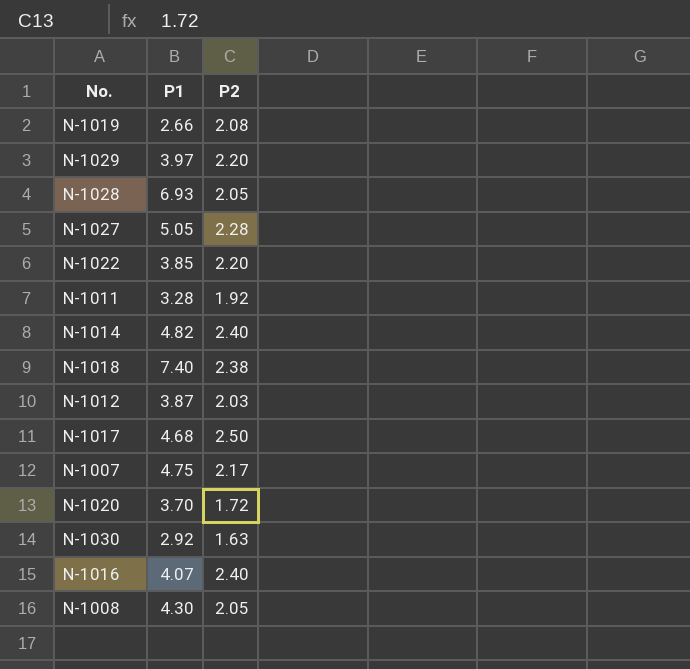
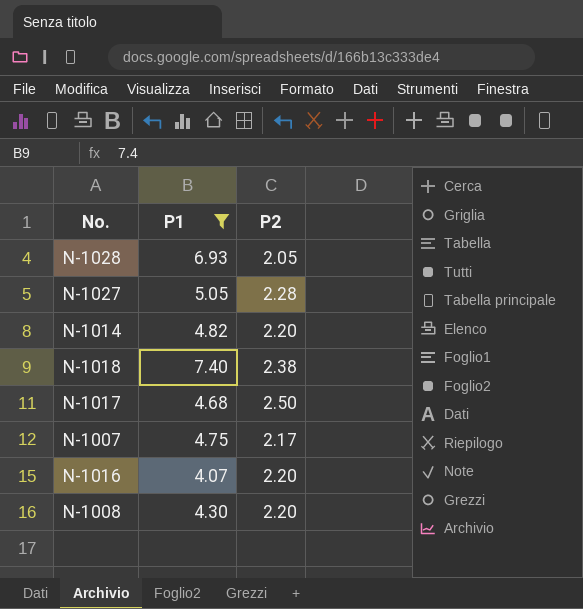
filter: none -> P1 >= 4.07
N-1014 | P2: 2.40 -> 2.20
N-1016 | P2: 2.40 -> 2.20
N-1008 | P2: 2.05 -> 2.20

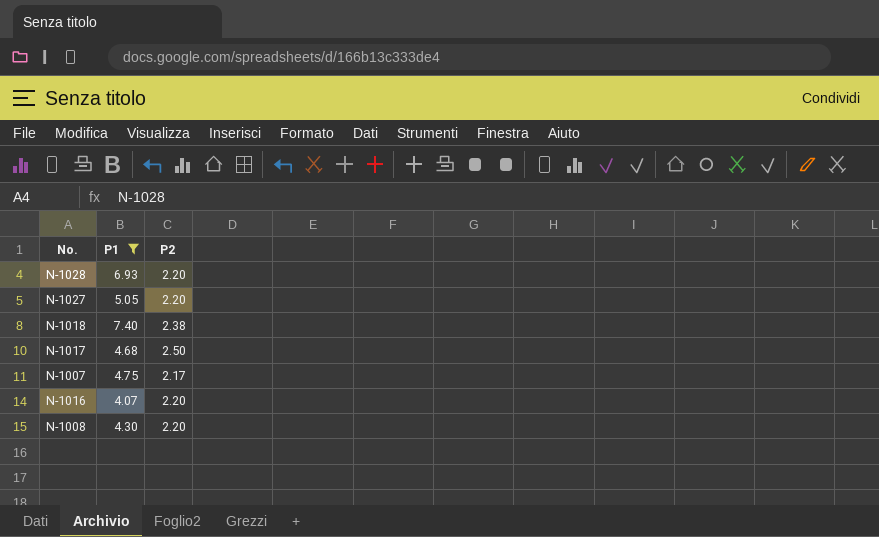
row N-1014: 4.82 | 2.20 -> none
N-1028 | P2: 2.05 -> 2.20
N-1027 | P2: 2.28 -> 2.20

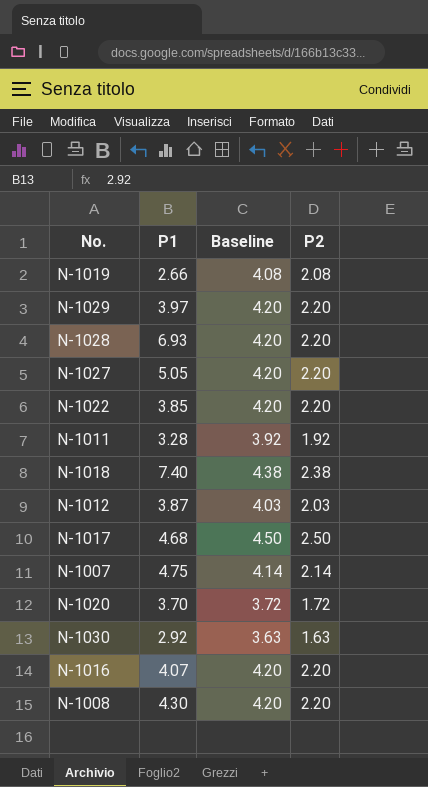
filter: P1 >= 4.07 -> none
column Baseline | formula: none -> [P2] + 2
N-1007 | P2: 2.17 -> 2.14

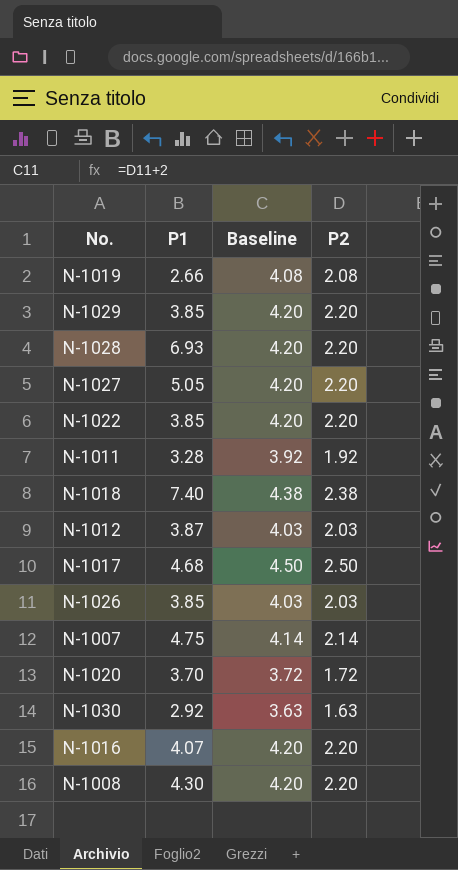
N-1029 | P1: 3.97 -> 3.85
row N-1026: none -> 3.85 | 4.03 | 2.03

